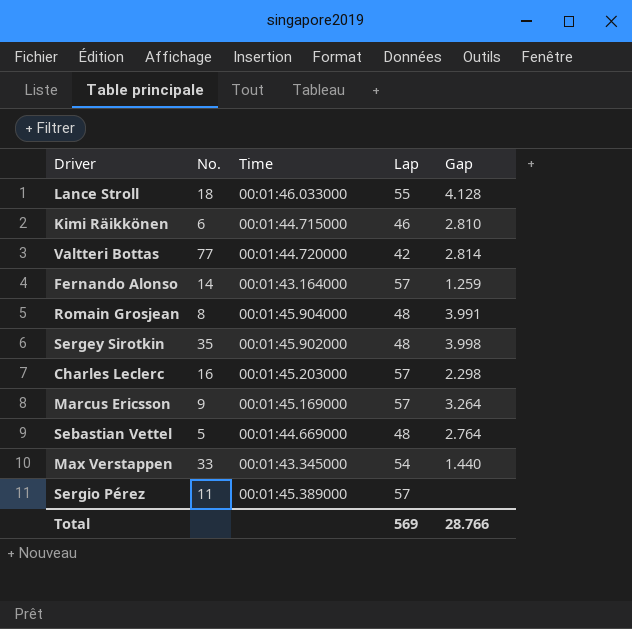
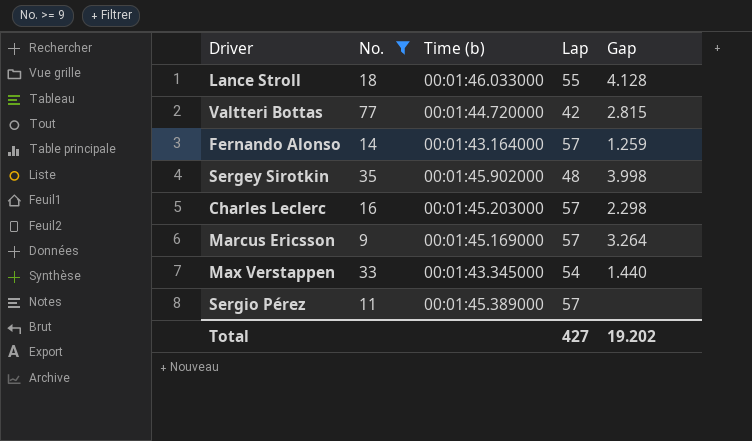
filter: none -> No. >= 9
column name: Time -> Time (b)
Valtteri Bottas | Gap: 2.814 -> 2.815
Total | Lap: 569 -> 427
Total | Gap: 28.766 -> 19.202

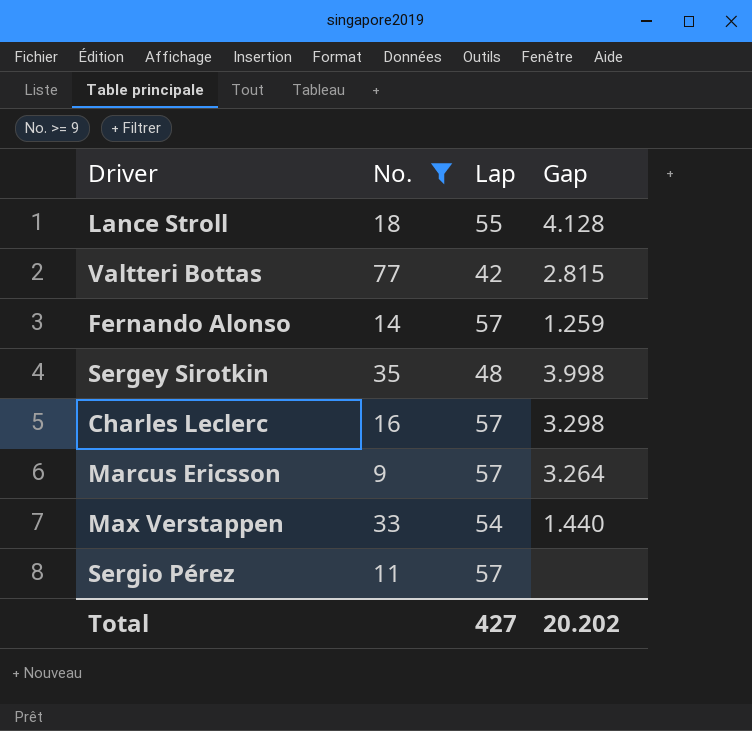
column Time (b) | position: 3 -> none
Charles Leclerc | Gap: 2.298 -> 3.298
Total | Gap: 19.202 -> 20.202

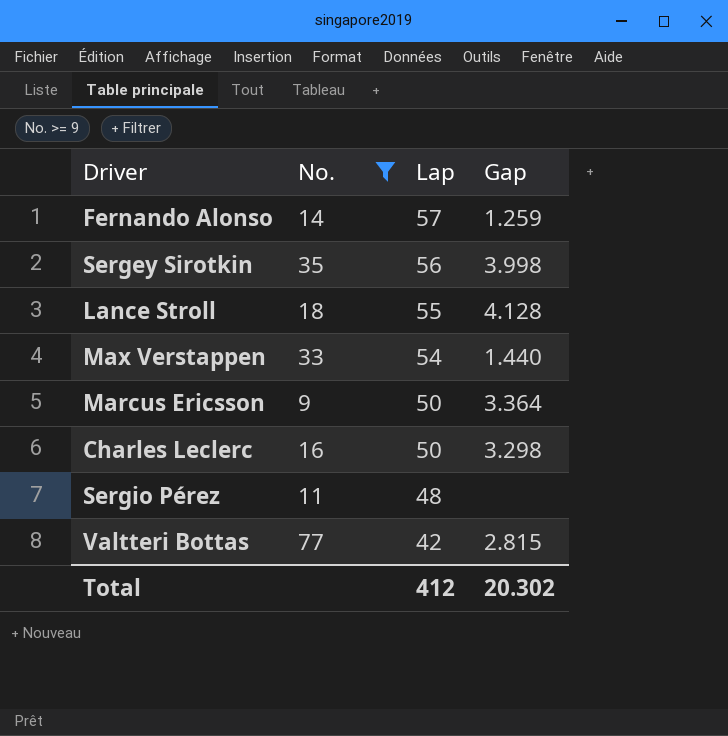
row order: none -> Lap descending
Sergey Sirotkin | Lap: 48 -> 56
Marcus Ericsson | Lap: 57 -> 50
Marcus Ericsson | Gap: 3.264 -> 3.364
Charles Leclerc | Lap: 57 -> 50
Sergio Pérez | Lap: 57 -> 48
Total | Lap: 427 -> 412
Total | Gap: 20.202 -> 20.302

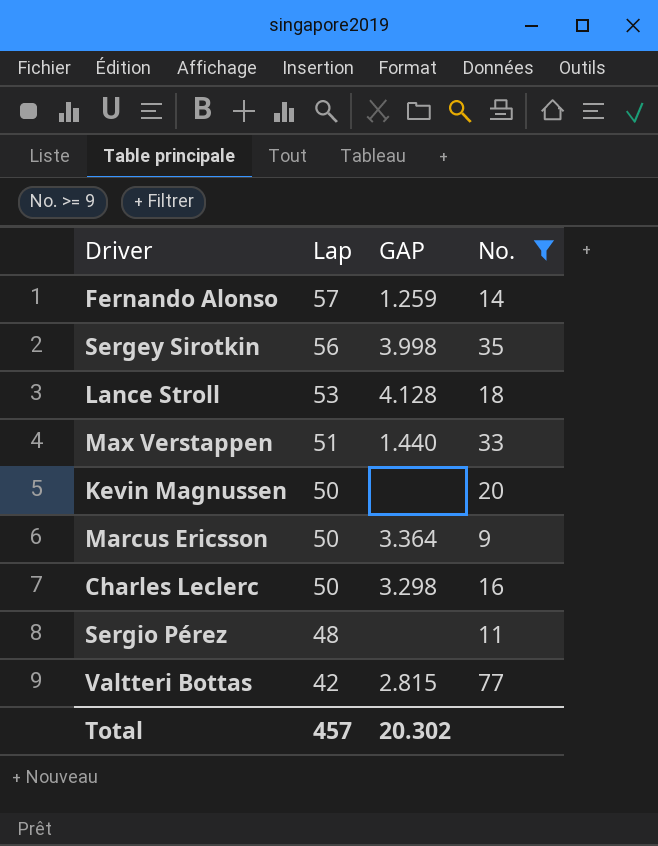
column name: Gap -> GAP
column No. | position: 2 -> 4
Lance Stroll | Lap: 55 -> 53
Max Verstappen | Lap: 54 -> 51
row Kevin Magnussen: none -> 50 | none | 20
Total | Lap: 412 -> 457

